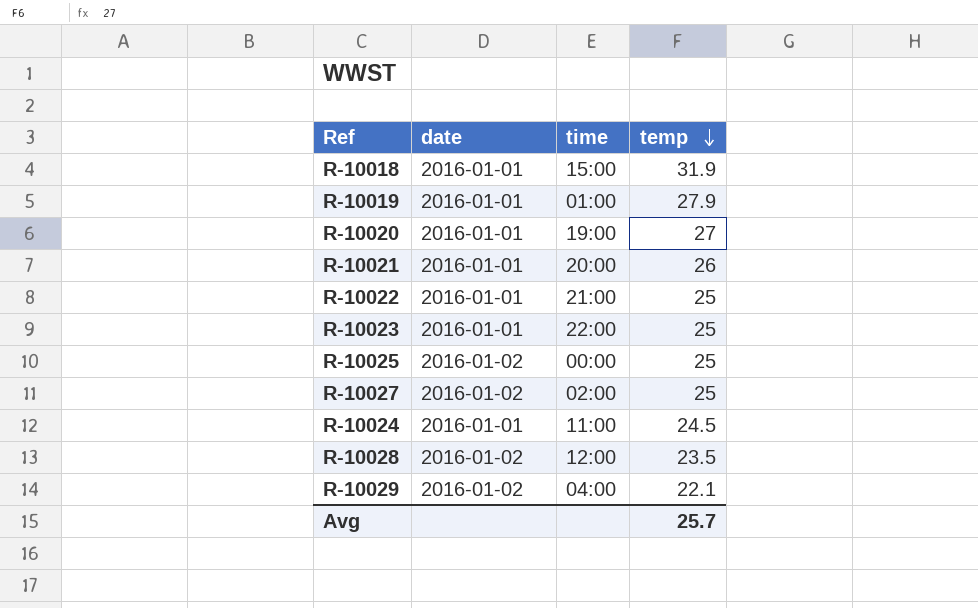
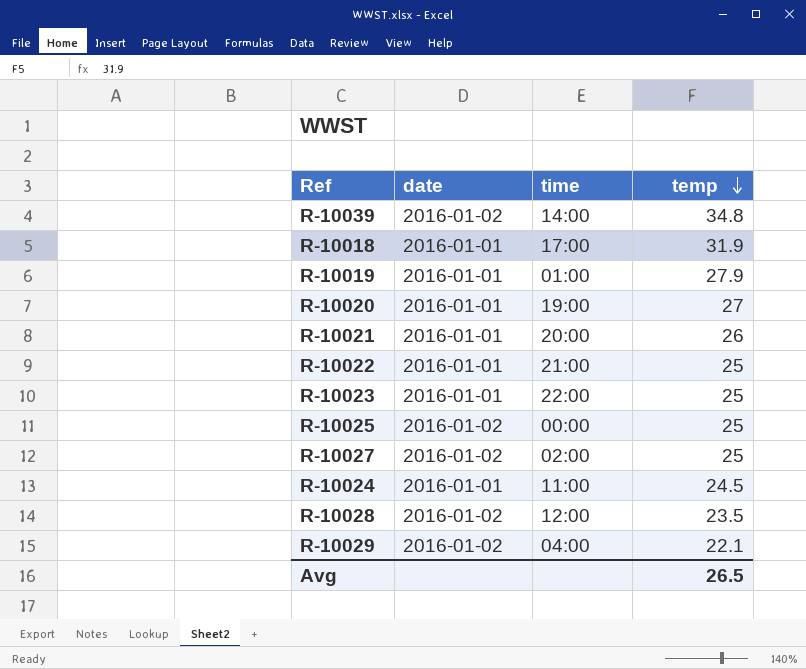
row R-10039: none -> 2016-01-02 | 14:00 | 34.8
R-10018 | time: 15:00 -> 17:00
Avg | temp: 25.7 -> 26.5

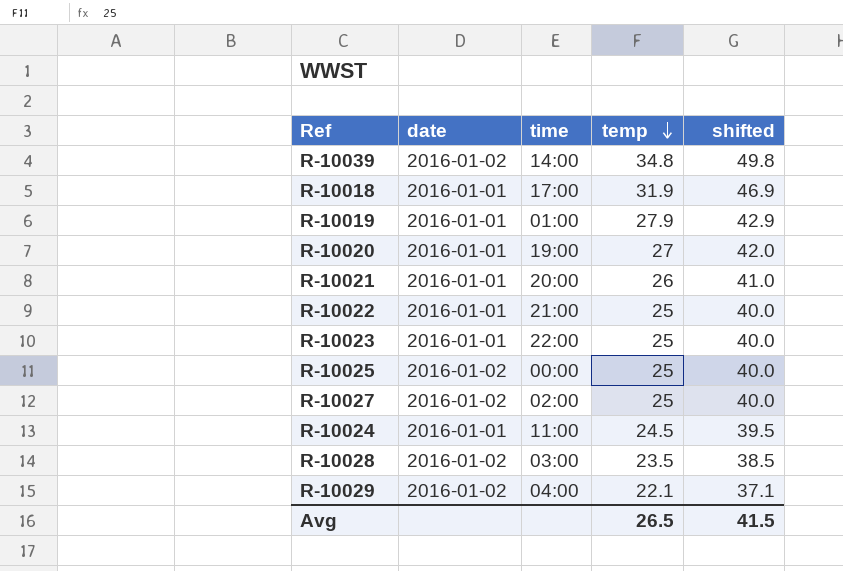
column shifted | formula: none -> [temp] + 15
R-10028 | time: 12:00 -> 03:00

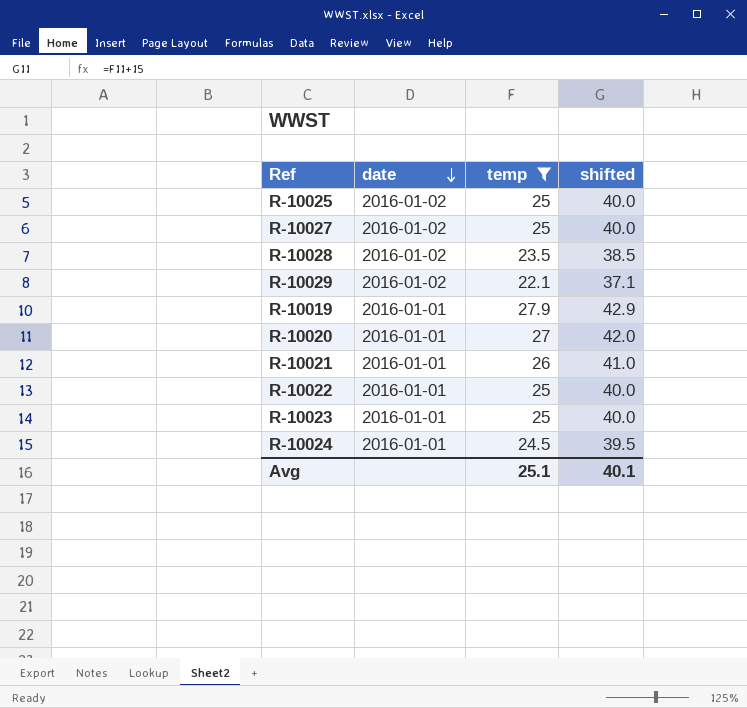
filter: none -> temp <= 27.9
row order: temp descending -> date descending
column time | position: 3 -> none
Avg | temp: 26.5 -> 25.1
Avg | shifted: 41.5 -> 40.1

